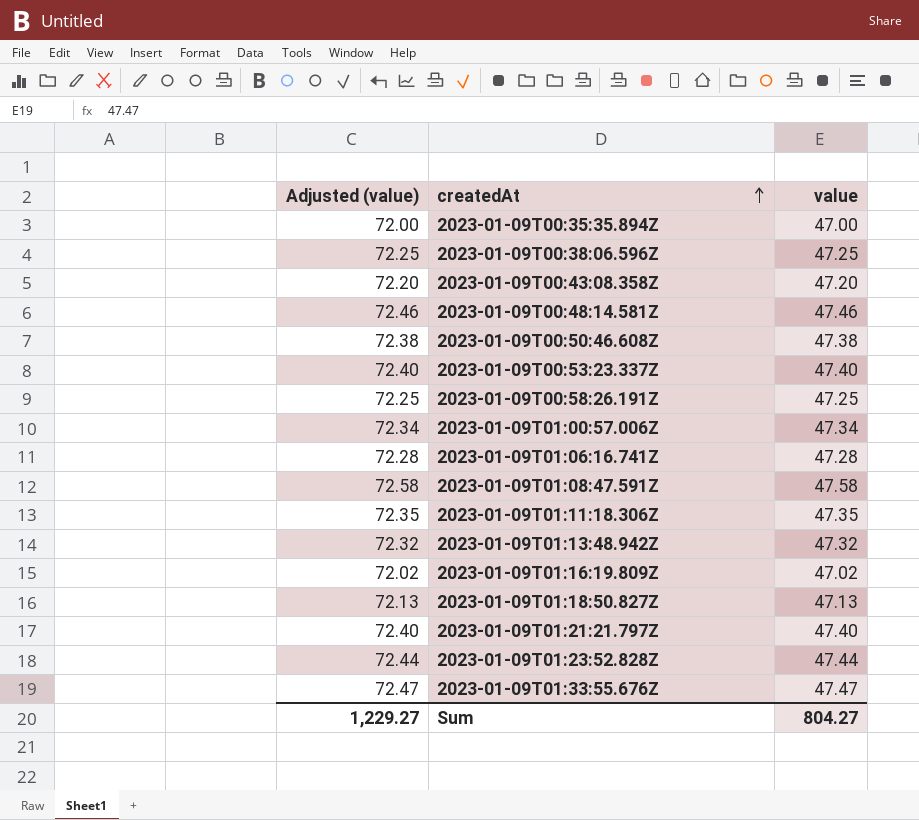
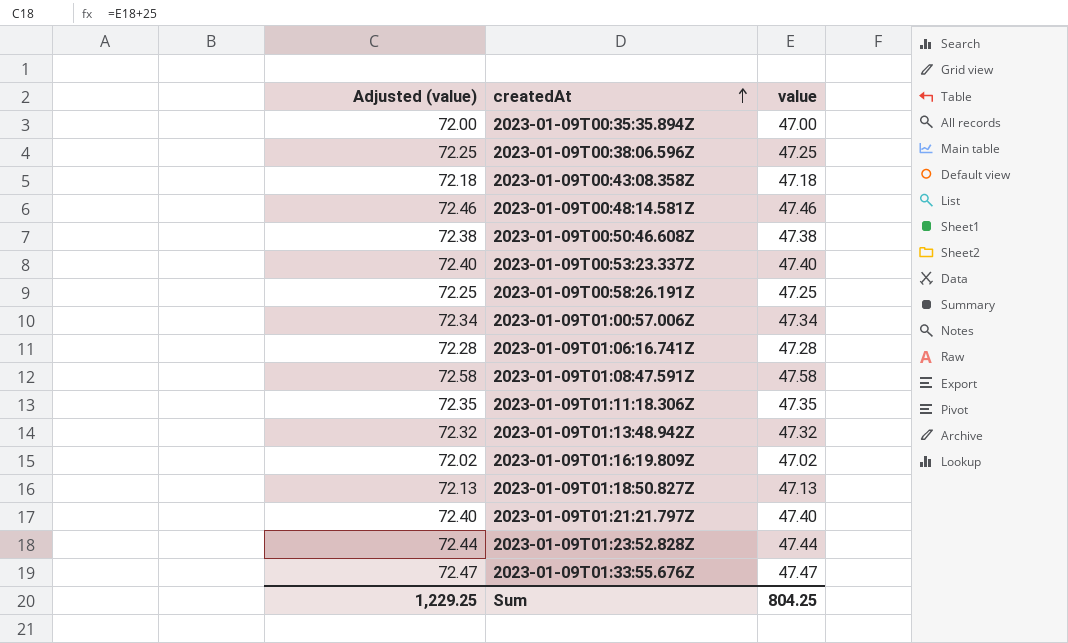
2023-01-09T00:43:08.358Z | Adjusted (value): 72.20 -> 72.18
2023-01-09T00:43:08.358Z | value: 47.20 -> 47.18
Sum | Adjusted (value): 1,229.27 -> 1,229.25
Sum | value: 804.27 -> 804.25

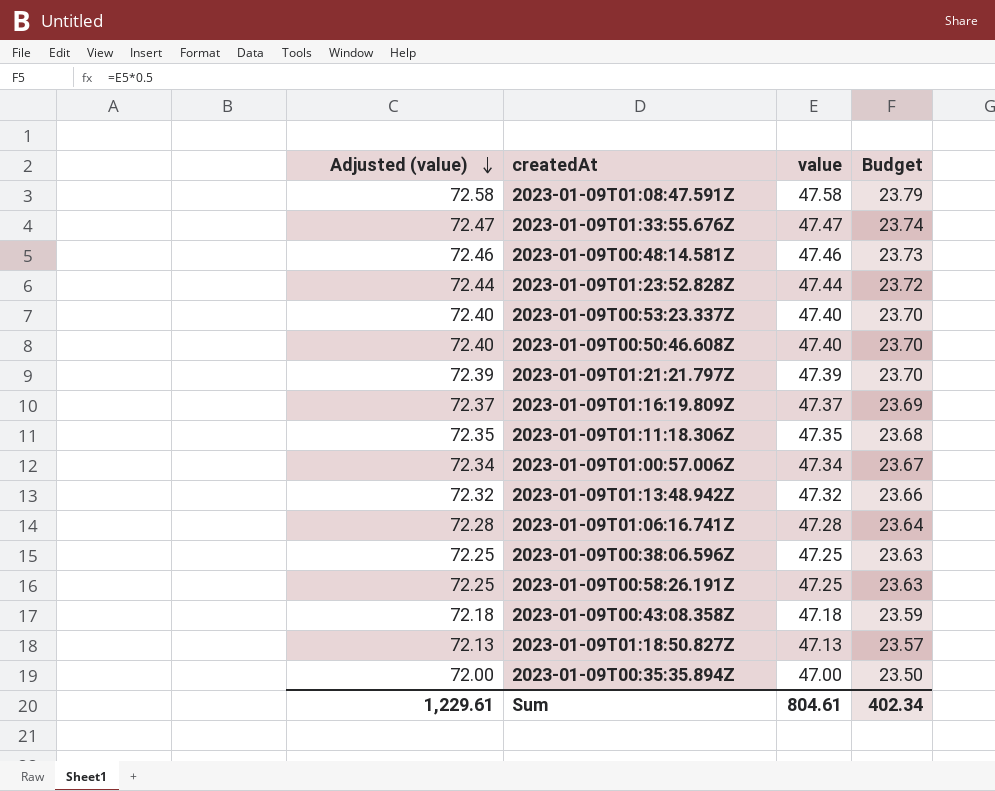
row order: createdAt ascending -> Adjusted (value) descending
column Budget | formula: none -> [value] * 0.5
2023-01-09T00:50:46.608Z | Adjusted (value): 72.38 -> 72.40
2023-01-09T00:50:46.608Z | value: 47.38 -> 47.40
2023-01-09T01:21:21.797Z | Adjusted (value): 72.40 -> 72.39
2023-01-09T01:21:21.797Z | value: 47.40 -> 47.39
2023-01-09T01:16:19.809Z | Adjusted (value): 72.02 -> 72.37
2023-01-09T01:16:19.809Z | value: 47.02 -> 47.37
Sum | Adjusted (value): 1,229.25 -> 1,229.61
Sum | value: 804.25 -> 804.61

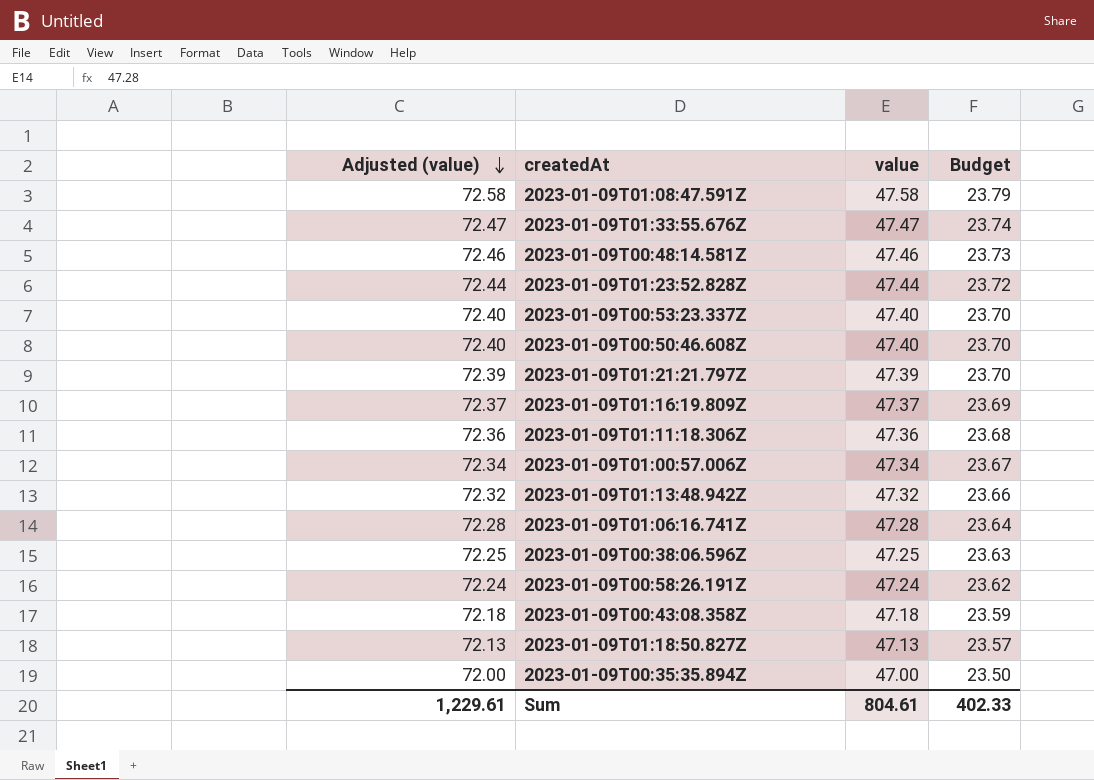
2023-01-09T01:11:18.306Z | Adjusted (value): 72.35 -> 72.36
2023-01-09T01:11:18.306Z | value: 47.35 -> 47.36
2023-01-09T00:58:26.191Z | Adjusted (value): 72.25 -> 72.24
2023-01-09T00:58:26.191Z | value: 47.25 -> 47.24
2023-01-09T00:58:26.191Z | Budget: 23.63 -> 23.62
Sum | Budget: 402.34 -> 402.33

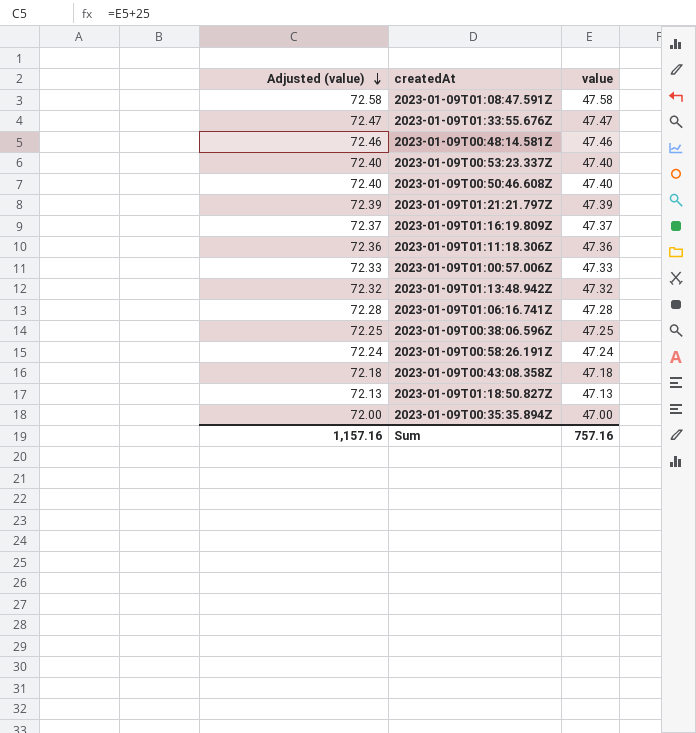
column Budget | formula: [value] * 0.5 -> none
row 2023-01-09T01:23:52.828Z: 72.44 | 47.44 | 23.72 -> none
2023-01-09T01:00:57.006Z | Adjusted (value): 72.34 -> 72.33
2023-01-09T01:00:57.006Z | value: 47.34 -> 47.33
Sum | Adjusted (value): 1,229.61 -> 1,157.16
Sum | value: 804.61 -> 757.16

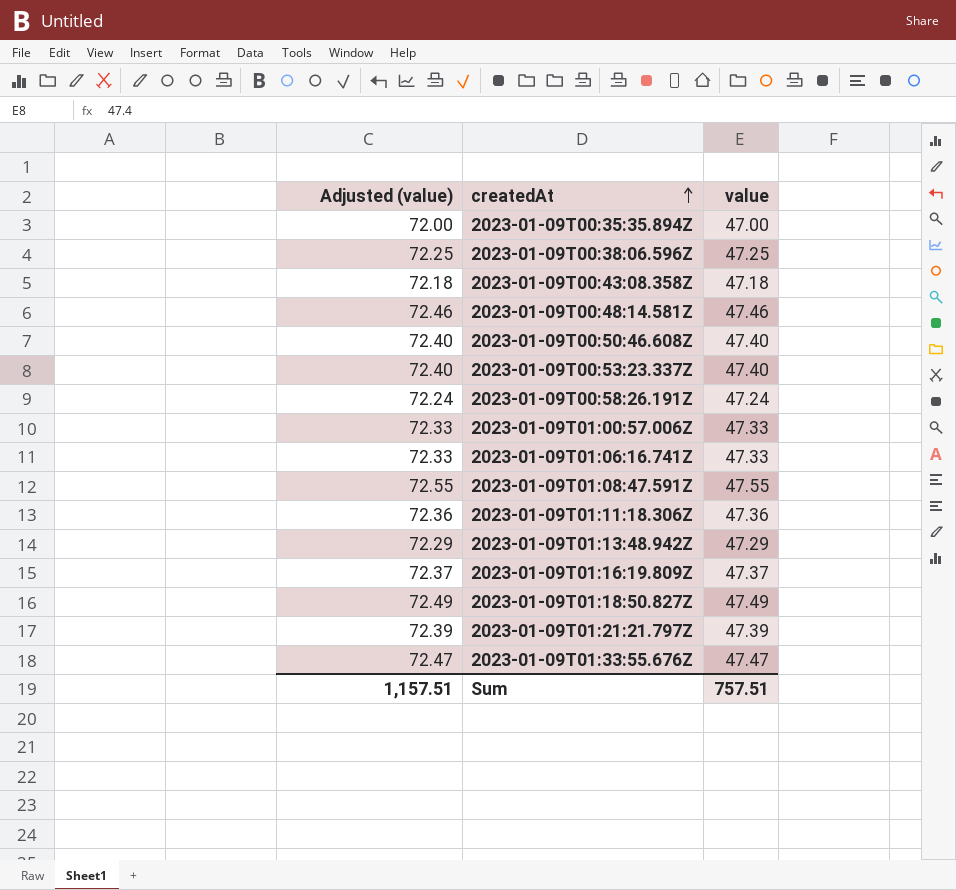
row order: Adjusted (value) descending -> createdAt ascending
2023-01-09T01:06:16.741Z | Adjusted (value): 72.28 -> 72.33
2023-01-09T01:06:16.741Z | value: 47.28 -> 47.33
2023-01-09T01:08:47.591Z | Adjusted (value): 72.58 -> 72.55
2023-01-09T01:08:47.591Z | value: 47.58 -> 47.55
2023-01-09T01:13:48.942Z | Adjusted (value): 72.32 -> 72.29
2023-01-09T01:13:48.942Z | value: 47.32 -> 47.29
2023-01-09T01:18:50.827Z | Adjusted (value): 72.13 -> 72.49
2023-01-09T01:18:50.827Z | value: 47.13 -> 47.49
Sum | Adjusted (value): 1,157.16 -> 1,157.51
Sum | value: 757.16 -> 757.51

